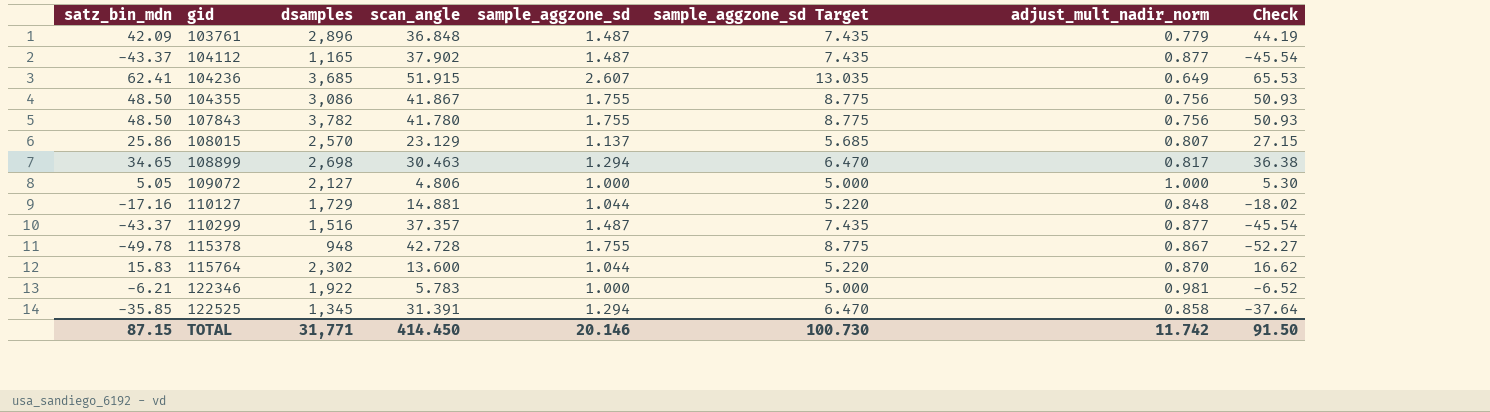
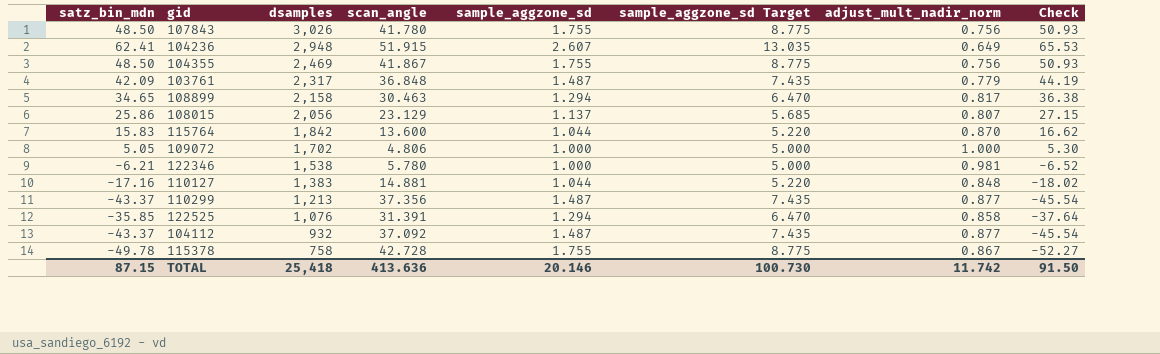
row order: gid ascending -> dsamples descending
107843 | dsamples: 3,782 -> 3,026
104236 | dsamples: 3,685 -> 2,948
104355 | dsamples: 3,086 -> 2,469
103761 | dsamples: 2,896 -> 2,317
108899 | dsamples: 2,698 -> 2,158
108015 | dsamples: 2,570 -> 2,056
115764 | dsamples: 2,302 -> 1,842
109072 | dsamples: 2,127 -> 1,702
122346 | dsamples: 1,922 -> 1,538
122346 | scan_angle: 5.783 -> 5.780
110127 | dsamples: 1,729 -> 1,383
110299 | dsamples: 1,516 -> 1,213
110299 | scan_angle: 37.357 -> 37.356
122525 | dsamples: 1,345 -> 1,076
104112 | dsamples: 1,165 -> 932
104112 | scan_angle: 37.902 -> 37.092
115378 | dsamples: 948 -> 758
TOTAL | dsamples: 31,771 -> 25,418
TOTAL | scan_angle: 414.450 -> 413.636

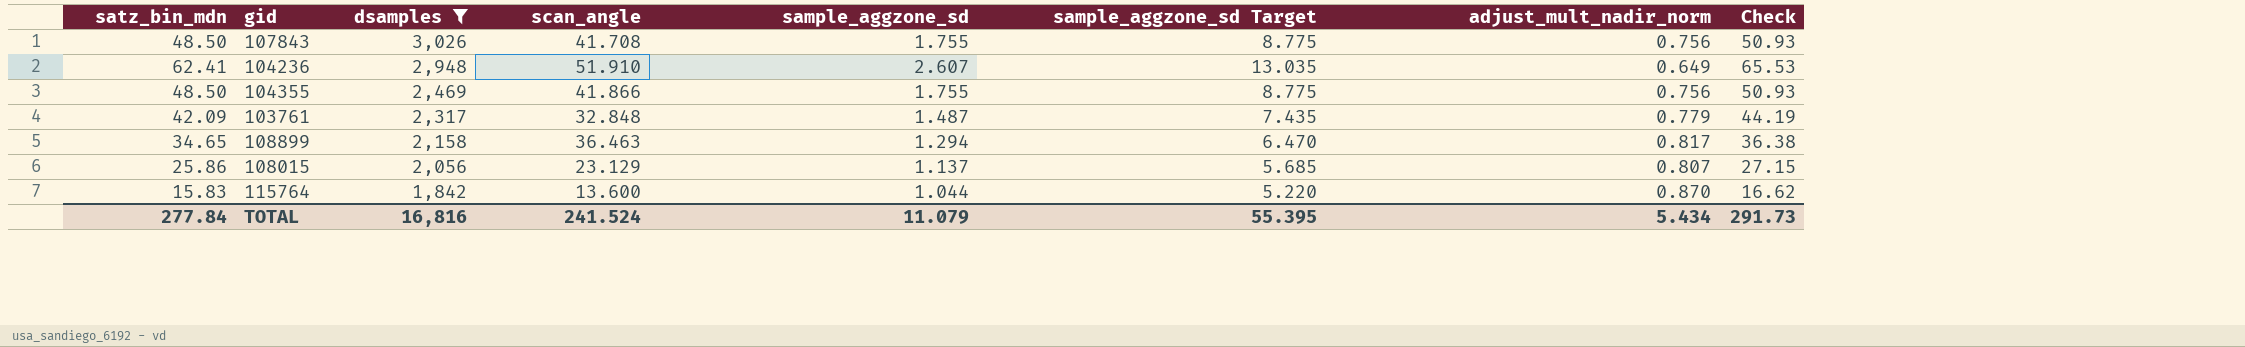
filter: none -> dsamples >= 1,842
107843 | scan_angle: 41.780 -> 41.708
104236 | scan_angle: 51.915 -> 51.910
104355 | scan_angle: 41.867 -> 41.866
103761 | scan_angle: 36.848 -> 32.848
108899 | scan_angle: 30.463 -> 36.463
TOTAL | satz_bin_mdn: 87.15 -> 277.84
TOTAL | dsamples: 25,418 -> 16,816
TOTAL | scan_angle: 413.636 -> 241.524
TOTAL | sample_aggzone_sd: 20.146 -> 11.079
TOTAL | sample_aggzone_sd Target: 100.730 -> 55.395
TOTAL | adjust_mult_nadir_norm: 11.742 -> 5.434
TOTAL | Check: 91.50 -> 291.73

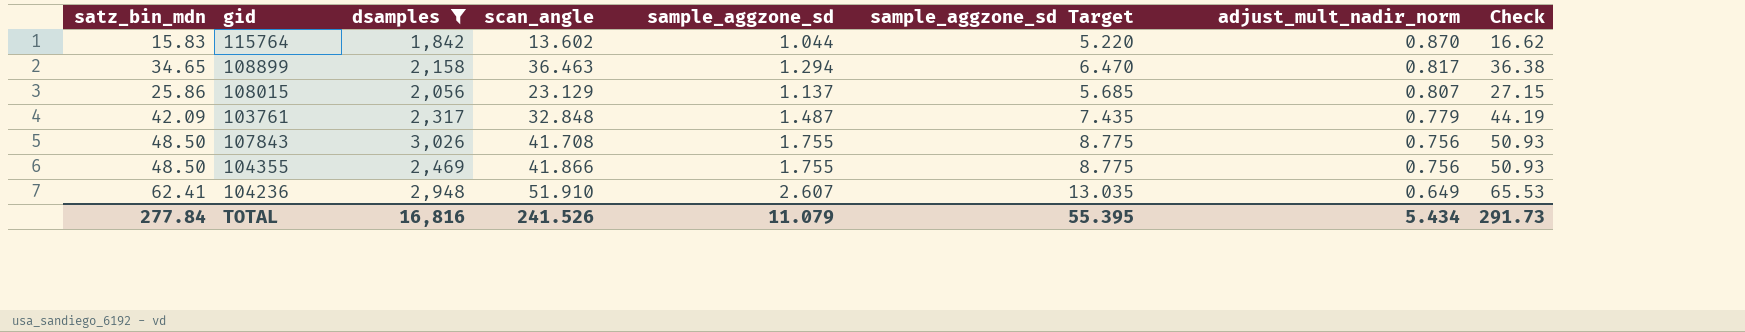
row order: dsamples descending -> adjust_mult_nadir_norm descending
115764 | scan_angle: 13.600 -> 13.602
TOTAL | scan_angle: 241.524 -> 241.526

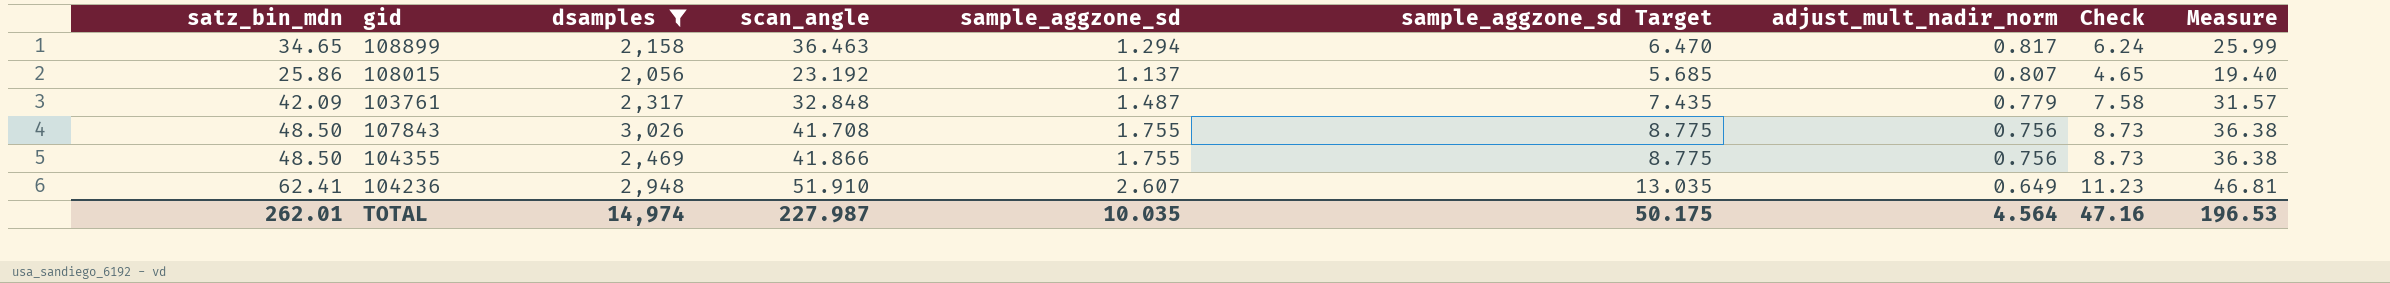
column Check | formula: [satz_bin_mdn] * 1.05 -> [satz_bin_mdn] * 0.18
column Measure | formula: none -> [satz_bin_mdn] * 0.75
row 115764: 15.83 | 1,842 | 13.602 | 1.044 | 5.220 | 0.870 | 16.62 -> none
108015 | scan_angle: 23.129 -> 23.192
TOTAL | satz_bin_mdn: 277.84 -> 262.01
TOTAL | dsamples: 16,816 -> 14,974
TOTAL | scan_angle: 241.526 -> 227.987
TOTAL | sample_aggzone_sd: 11.079 -> 10.035
TOTAL | sample_aggzone_sd Target: 55.395 -> 50.175
TOTAL | adjust_mult_nadir_norm: 5.434 -> 4.564
TOTAL | Check: 291.73 -> 47.16

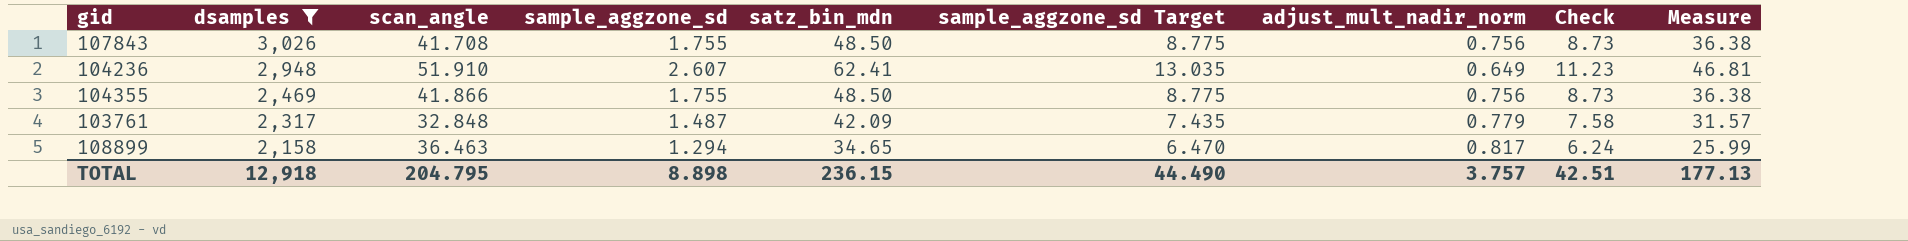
row order: adjust_mult_nadir_norm descending -> dsamples descending
column satz_bin_mdn | position: 1 -> 5
row 108015: 25.86 | 2,056 | 23.192 | 1.137 | 5.685 | 0.807 | 4.65 | 19.40 -> none
TOTAL | dsamples: 14,974 -> 12,918
TOTAL | scan_angle: 227.987 -> 204.795
TOTAL | sample_aggzone_sd: 10.035 -> 8.898
TOTAL | satz_bin_mdn: 262.01 -> 236.15
TOTAL | sample_aggzone_sd Target: 50.175 -> 44.490
TOTAL | adjust_mult_nadir_norm: 4.564 -> 3.757
TOTAL | Check: 47.16 -> 42.51
TOTAL | Measure: 196.53 -> 177.13

